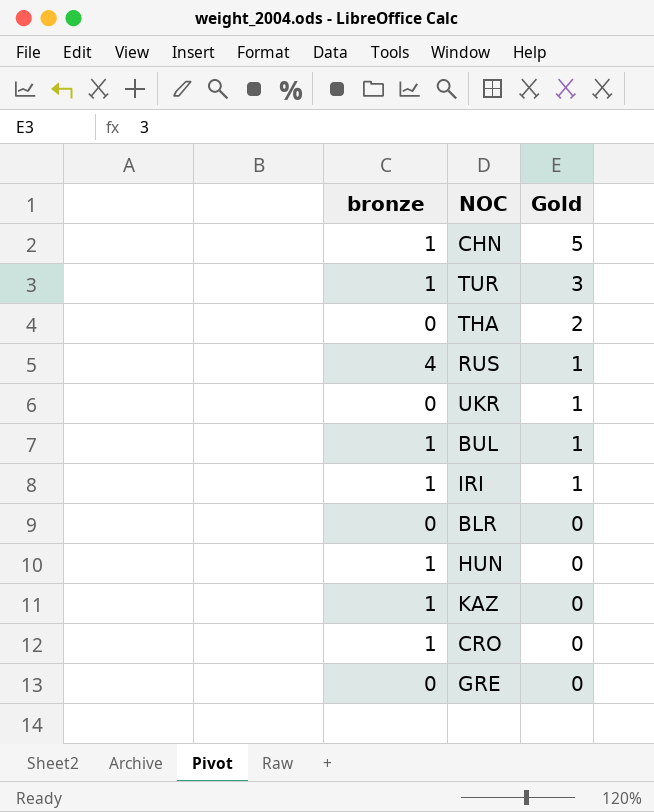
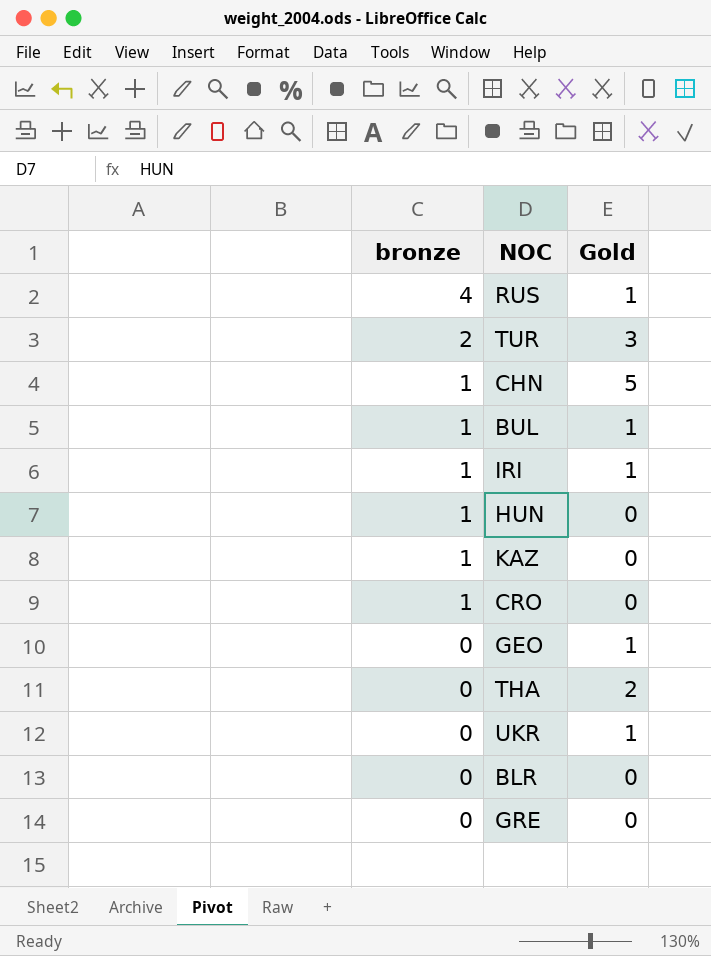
row order: Gold descending -> bronze descending
TUR | bronze: 1 -> 2
row GEO: none -> 0 | 1

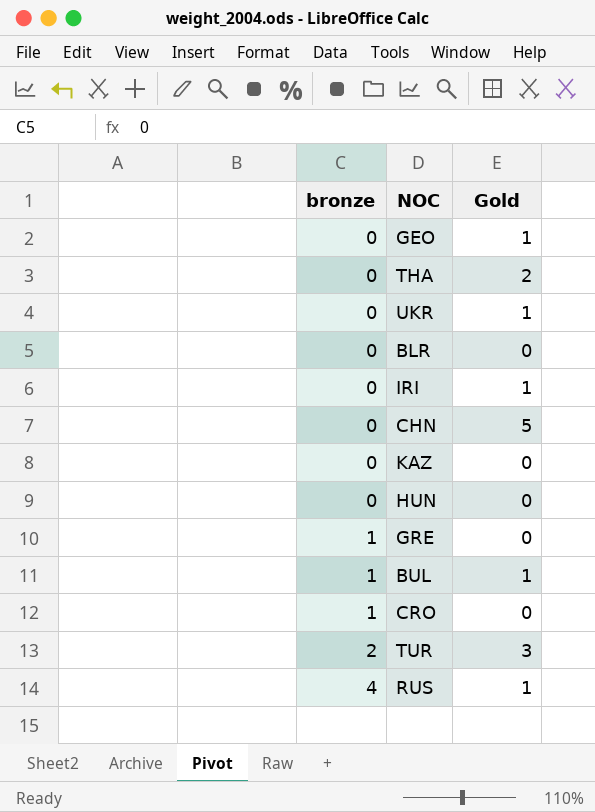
row order: bronze descending -> bronze ascending
IRI | bronze: 1 -> 0
CHN | bronze: 1 -> 0
KAZ | bronze: 1 -> 0
HUN | bronze: 1 -> 0
GRE | bronze: 0 -> 1

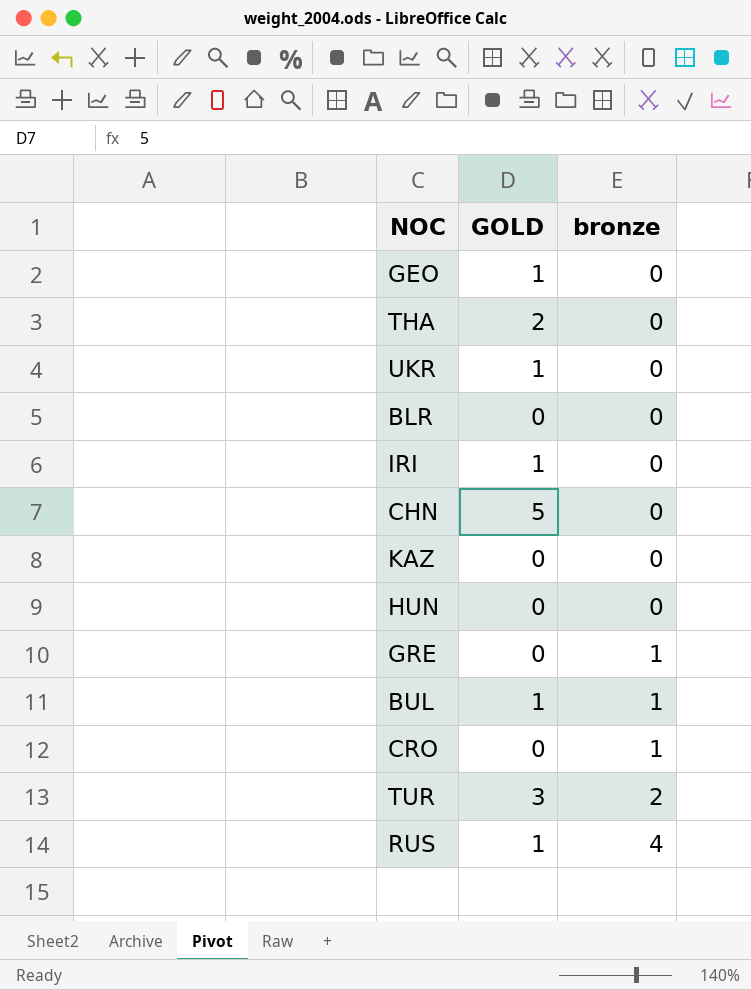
column name: Gold -> GOLD
column bronze | position: 1 -> 3

